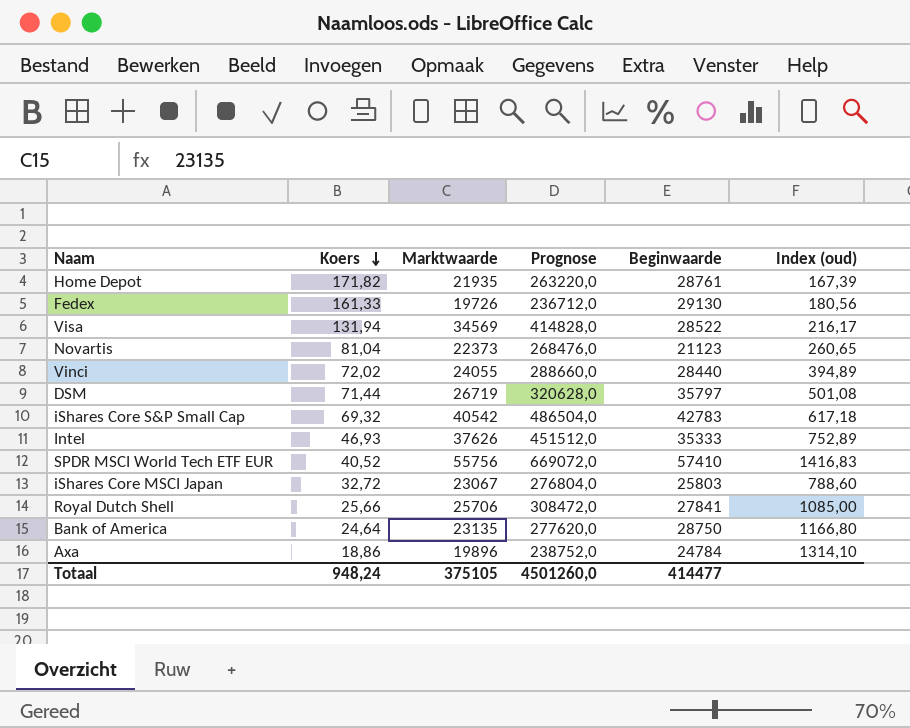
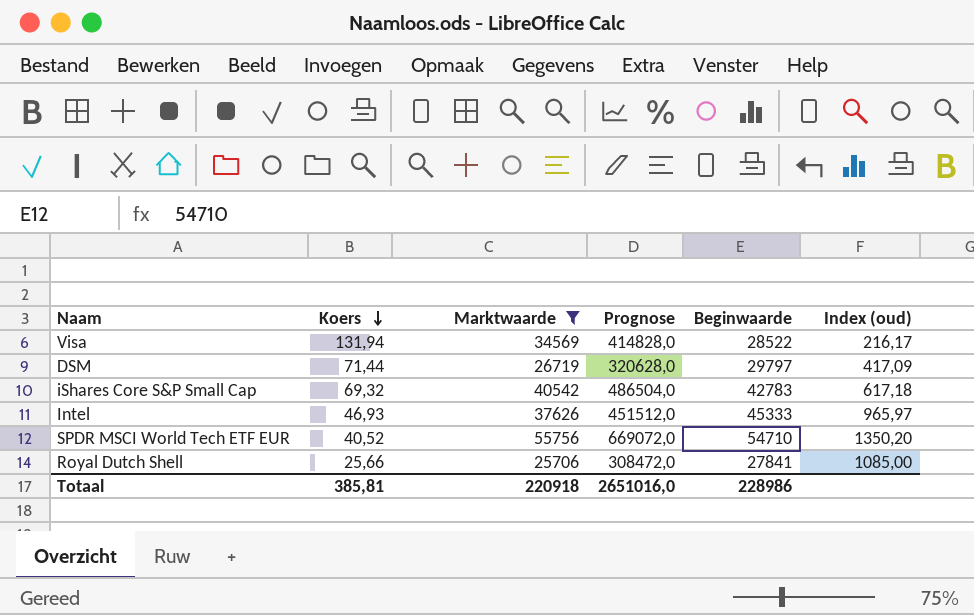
filter: none -> Marktwaarde >= 25706
DSM | Beginwaarde: 35797 -> 29797
DSM | Index (oud): 501,08 -> 417,09
Intel | Beginwaarde: 35333 -> 45333
Intel | Index (oud): 752,89 -> 965,97
SPDR MSCI World Tech ETF EUR | Beginwaarde: 57410 -> 54710
SPDR MSCI World Tech ETF EUR | Index (oud): 1416,83 -> 1350,20
Totaal | Koers: 948,24 -> 385,81
Totaal | Marktwaarde: 375105 -> 220918
Totaal | Prognose: 4501260,0 -> 2651016,0
Totaal | Beginwaarde: 414477 -> 228986

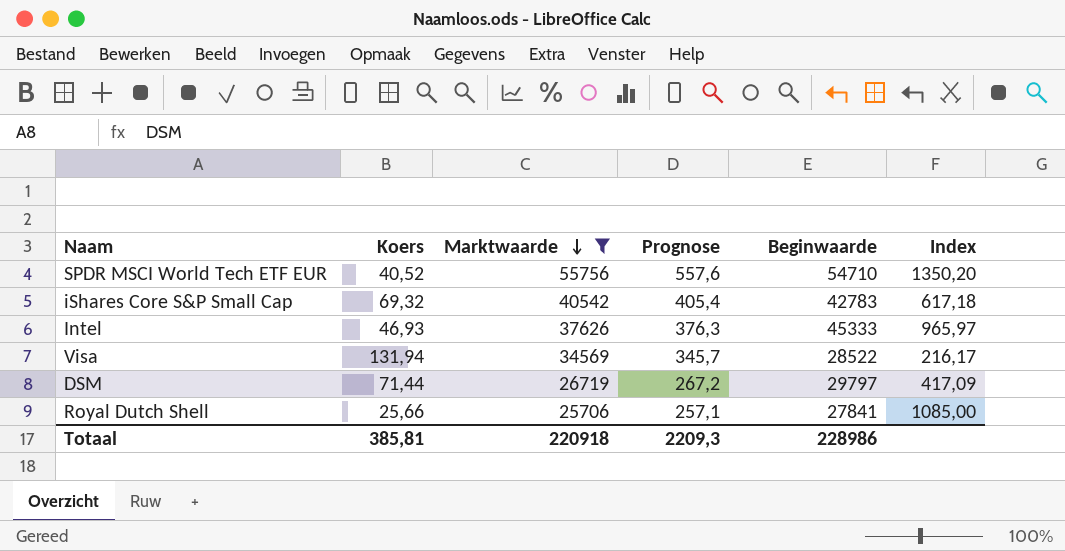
row order: Koers descending -> Marktwaarde descending
column Prognose | formula: [Marktwaarde] * 12 -> [Marktwaarde] * 0,01
column name: Index (oud) -> Index
Totaal | Prognose: 2651016,0 -> 2209,3

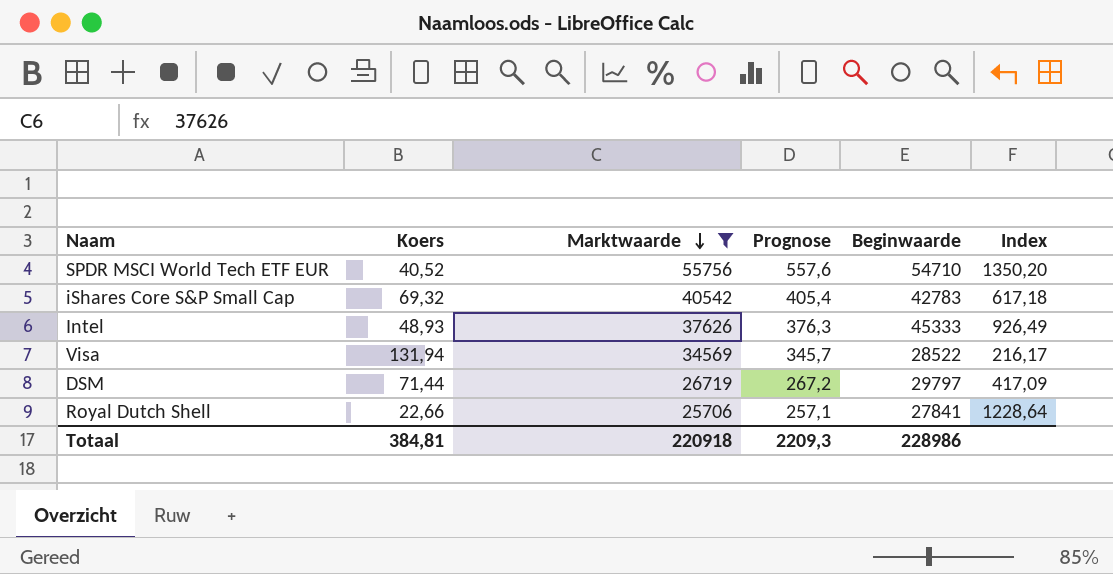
Intel | Koers: 46,93 -> 48,93
Intel | Index: 965,97 -> 926,49
Royal Dutch Shell | Koers: 25,66 -> 22,66
Royal Dutch Shell | Index: 1085,00 -> 1228,64
Totaal | Koers: 385,81 -> 384,81

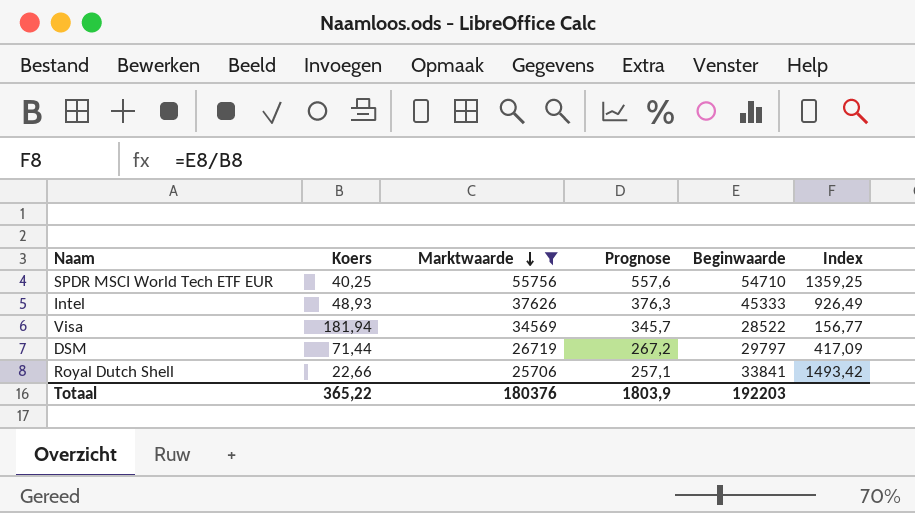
row iShares Core S&P Small Cap: 69,32 | 40542 | 405,4 | 42783 | 617,18 -> none
SPDR MSCI World Tech ETF EUR | Koers: 40,52 -> 40,25
SPDR MSCI World Tech ETF EUR | Index: 1350,20 -> 1359,25
Visa | Koers: 131,94 -> 181,94
Visa | Index: 216,17 -> 156,77
Royal Dutch Shell | Beginwaarde: 27841 -> 33841
Royal Dutch Shell | Index: 1228,64 -> 1493,42
Totaal | Koers: 384,81 -> 365,22
Totaal | Marktwaarde: 220918 -> 180376
Totaal | Prognose: 2209,3 -> 1803,9
Totaal | Beginwaarde: 228986 -> 192203

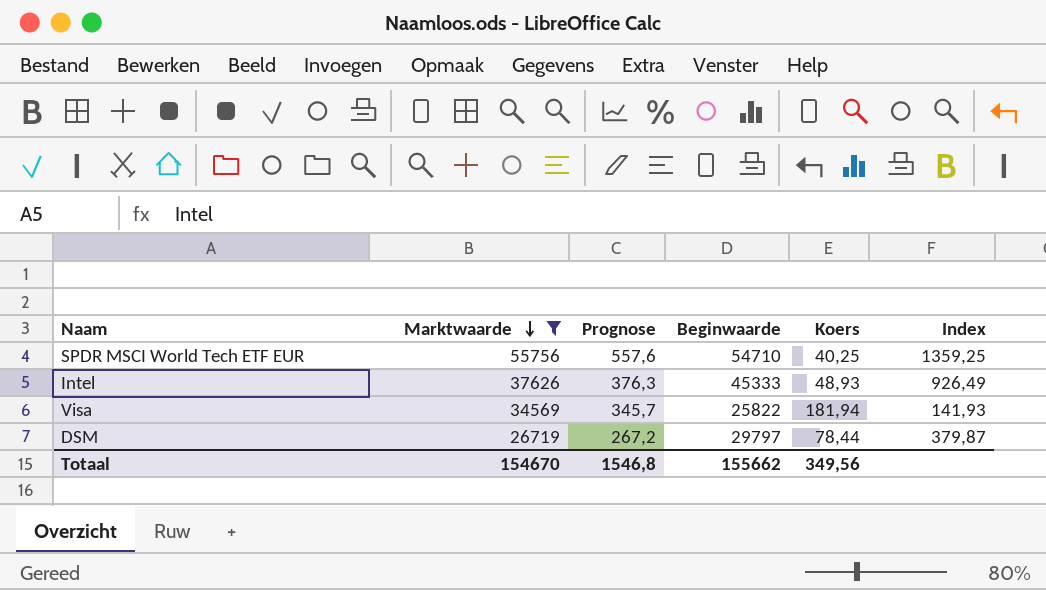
column Koers | position: 2 -> 5
row Royal Dutch Shell: 22,66 | 25706 | 257,1 | 33841 | 1493,42 -> none
Visa | Beginwaarde: 28522 -> 25822
Visa | Index: 156,77 -> 141,93
DSM | Koers: 71,44 -> 78,44
DSM | Index: 417,09 -> 379,87
Totaal | Marktwaarde: 180376 -> 154670
Totaal | Prognose: 1803,9 -> 1546,8
Totaal | Beginwaarde: 192203 -> 155662
Totaal | Koers: 365,22 -> 349,56

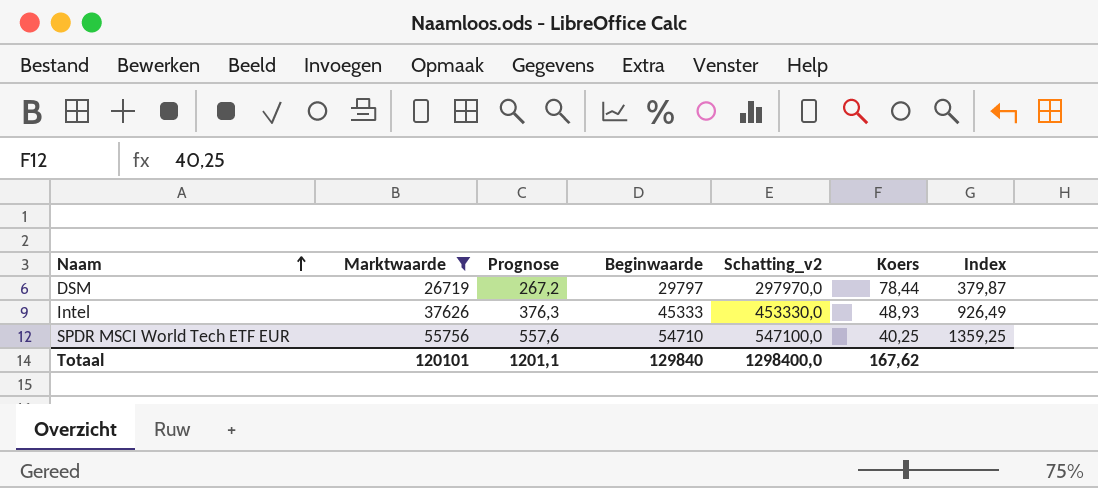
row order: Marktwaarde descending -> Naam ascending
column Schatting_v2 | formula: none -> [Beginwaarde] * 10
row Visa: 34569 | 345,7 | 25822 | 181,94 | 141,93 -> none
Totaal | Marktwaarde: 154670 -> 120101
Totaal | Prognose: 1546,8 -> 1201,1
Totaal | Beginwaarde: 155662 -> 129840
Totaal | Koers: 349,56 -> 167,62

